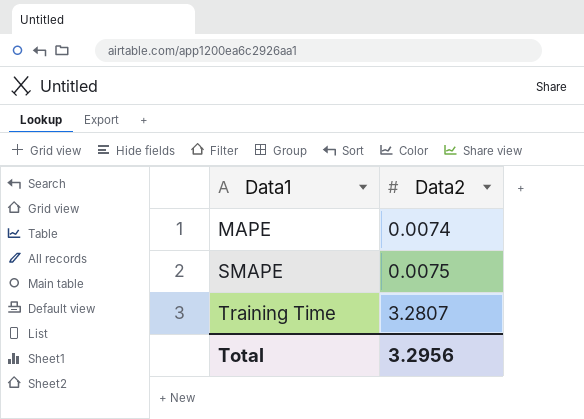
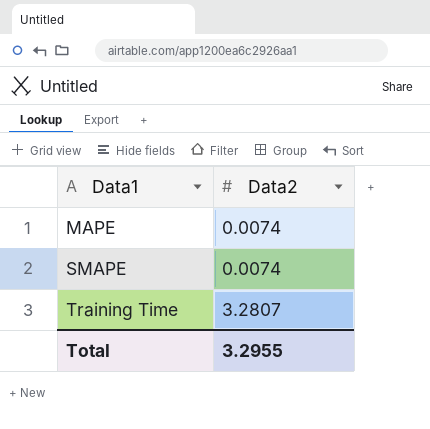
SMAPE | Data2: 0.0075 -> 0.0074
Total | Data2: 3.2956 -> 3.2955

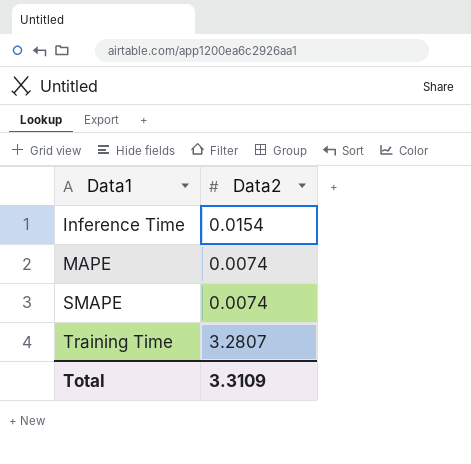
row Inference Time: none -> 0.0154
Total | Data2: 3.2955 -> 3.3109

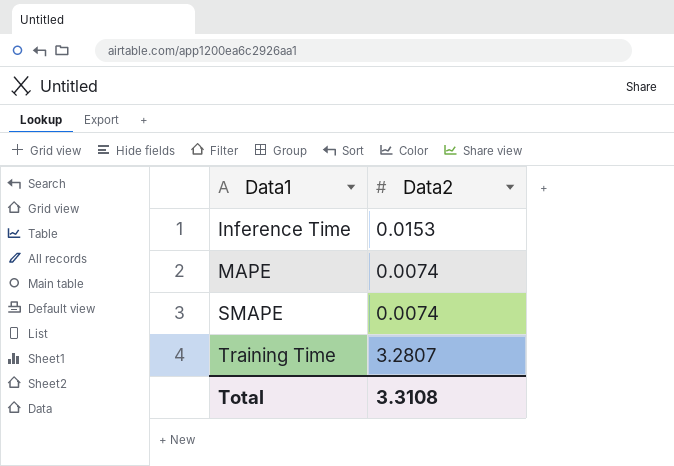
Inference Time | Data2: 0.0154 -> 0.0153
Total | Data2: 3.3109 -> 3.3108

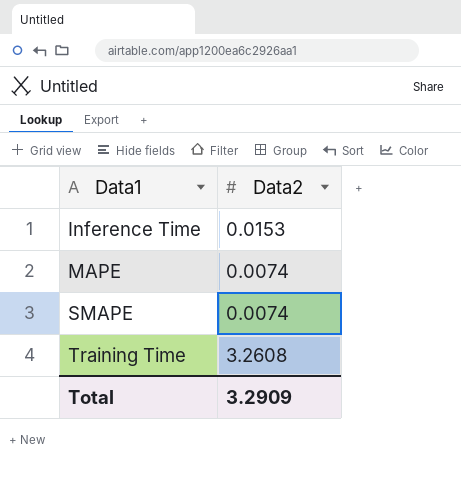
Training Time | Data2: 3.2807 -> 3.2608
Total | Data2: 3.3108 -> 3.2909

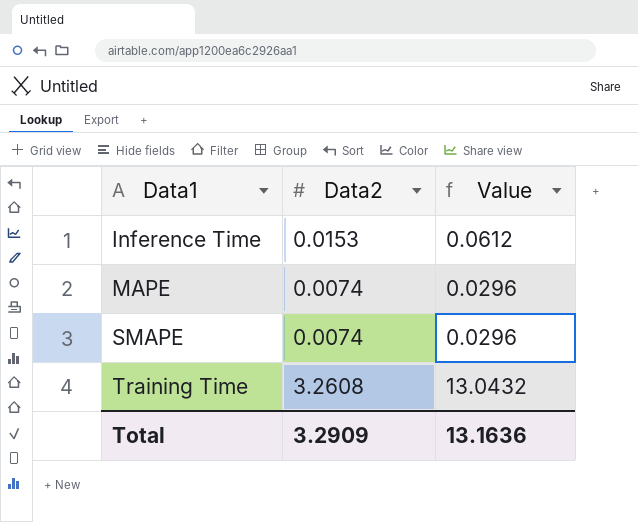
column Value | formula: none -> [Data2] * 4

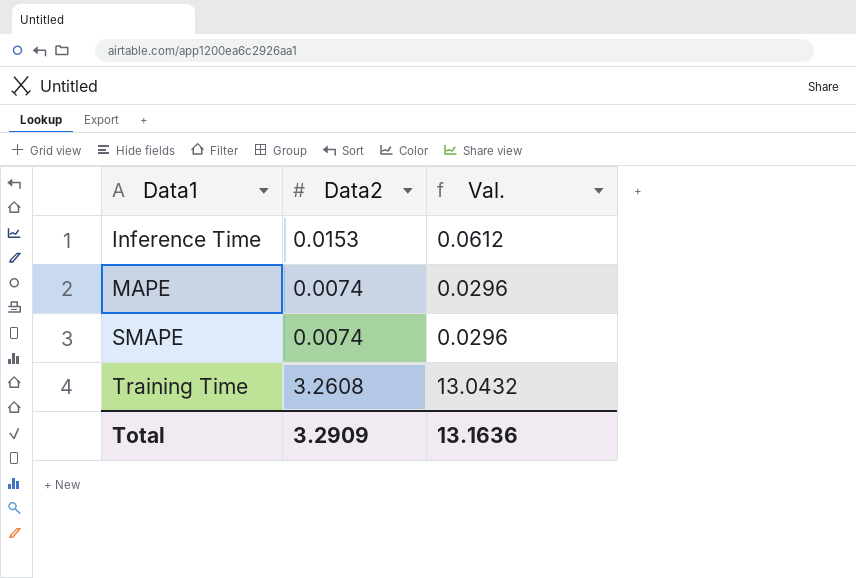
column name: Value -> Val.

